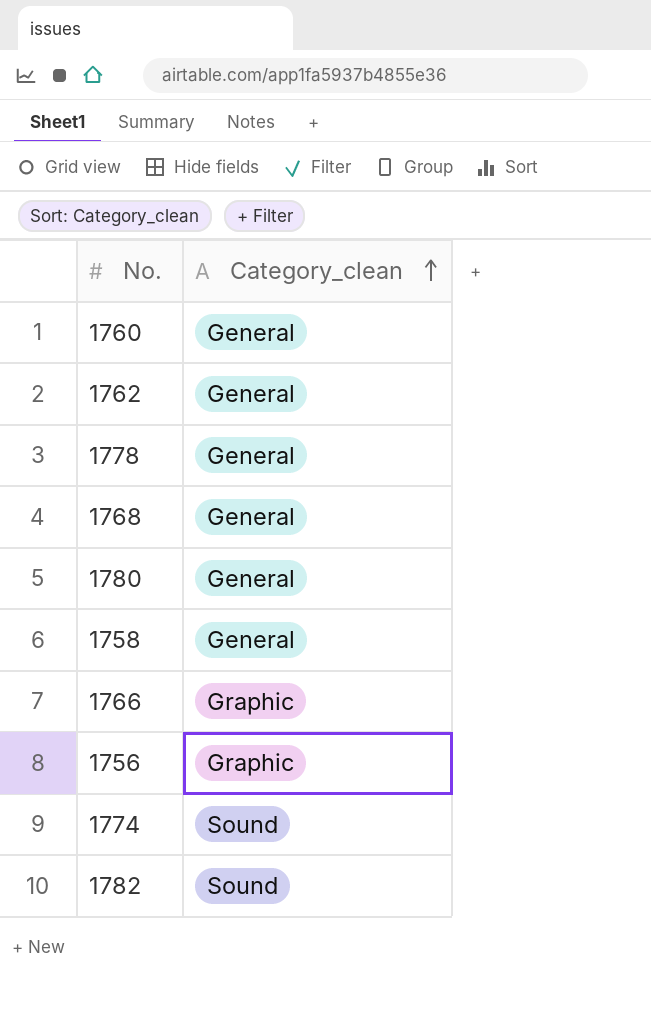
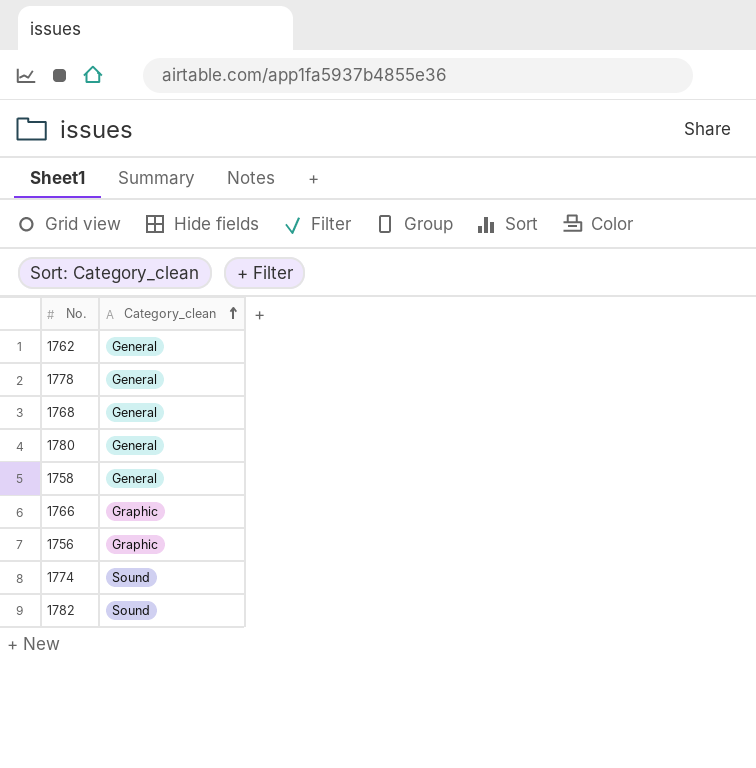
row 1760: General -> none

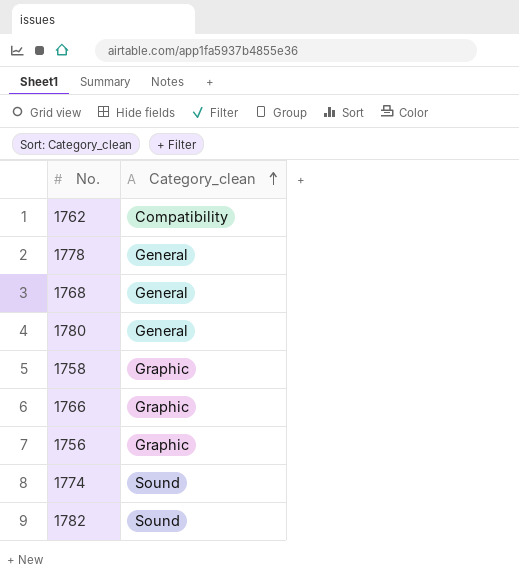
1762 | Category_clean: General -> Compatibility
1758 | Category_clean: General -> Graphic

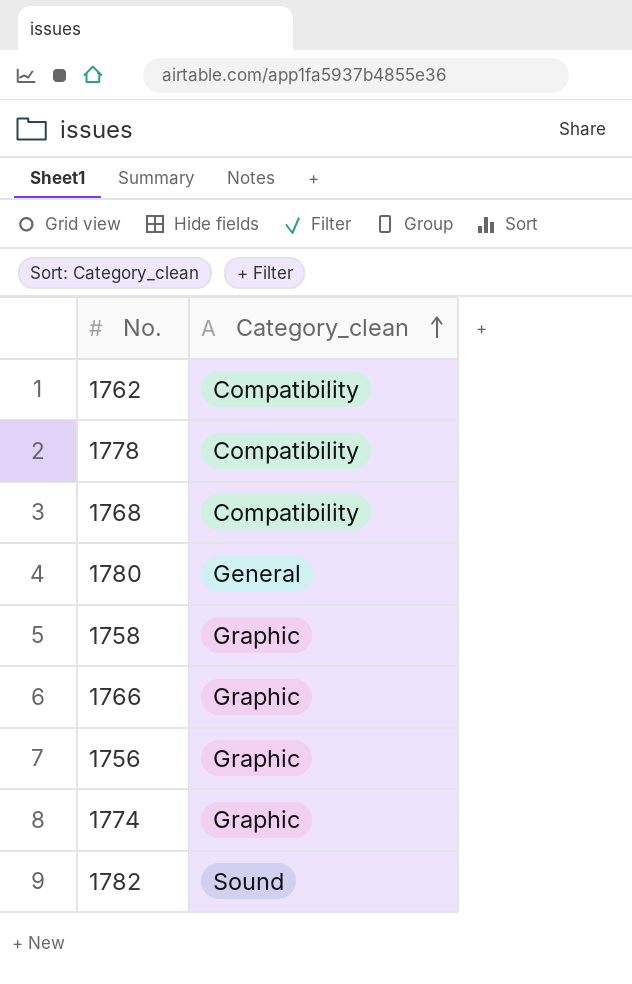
1778 | Category_clean: General -> Compatibility
1768 | Category_clean: General -> Compatibility
1774 | Category_clean: Sound -> Graphic

